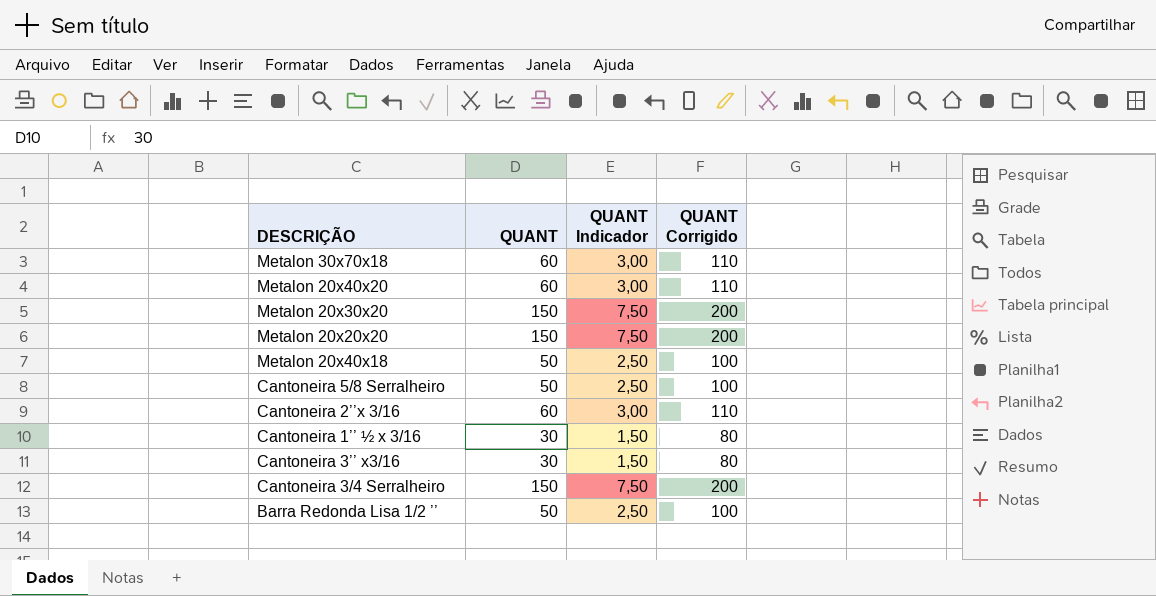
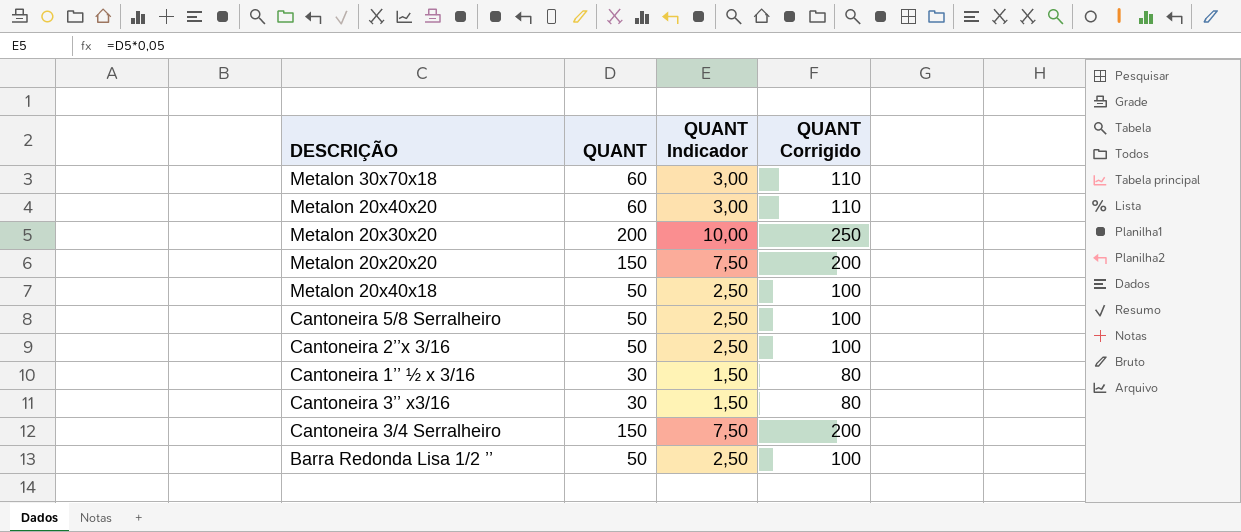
Metalon 20x30x20 | QUANT: 150 -> 200
Metalon 20x30x20 | QUANT Indicador: 7,50 -> 10,00
Metalon 20x30x20 | QUANT Corrigido: 200 -> 250
Cantoneira 2’’x 3/16 | QUANT: 60 -> 50
Cantoneira 2’’x 3/16 | QUANT Indicador: 3,00 -> 2,50
Cantoneira 2’’x 3/16 | QUANT Corrigido: 110 -> 100

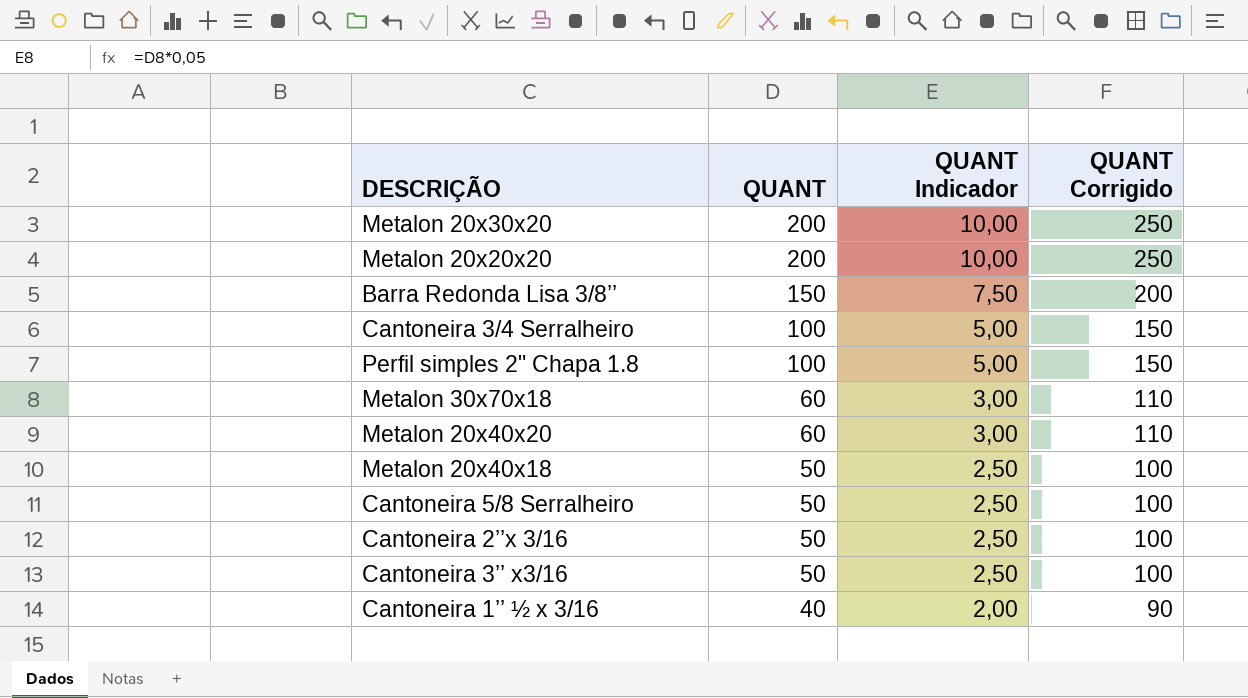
row order: none -> QUANT descending
row Barra Redonda Lisa 1/2 ’’: 50 | 2,50 | 100 -> none
Metalon 20x20x20 | QUANT: 150 -> 200
Metalon 20x20x20 | QUANT Indicador: 7,50 -> 10,00
Metalon 20x20x20 | QUANT Corrigido: 200 -> 250
row Barra Redonda Lisa 3/8’’: none -> 150 | 7,50 | 200
Cantoneira 3/4 Serralheiro | QUANT: 150 -> 100
Cantoneira 3/4 Serralheiro | QUANT Indicador: 7,50 -> 5,00
Cantoneira 3/4 Serralheiro | QUANT Corrigido: 200 -> 150
row Perfil simples 2" Chapa 1.8: none -> 100 | 5,00 | 150
Cantoneira 3’’ x3/16 | QUANT: 30 -> 50
Cantoneira 3’’ x3/16 | QUANT Indicador: 1,50 -> 2,50
Cantoneira 3’’ x3/16 | QUANT Corrigido: 80 -> 100
Cantoneira 1’’ ½ x 3/16 | QUANT: 30 -> 40
Cantoneira 1’’ ½ x 3/16 | QUANT Indicador: 1,50 -> 2,00
Cantoneira 1’’ ½ x 3/16 | QUANT Corrigido: 80 -> 90

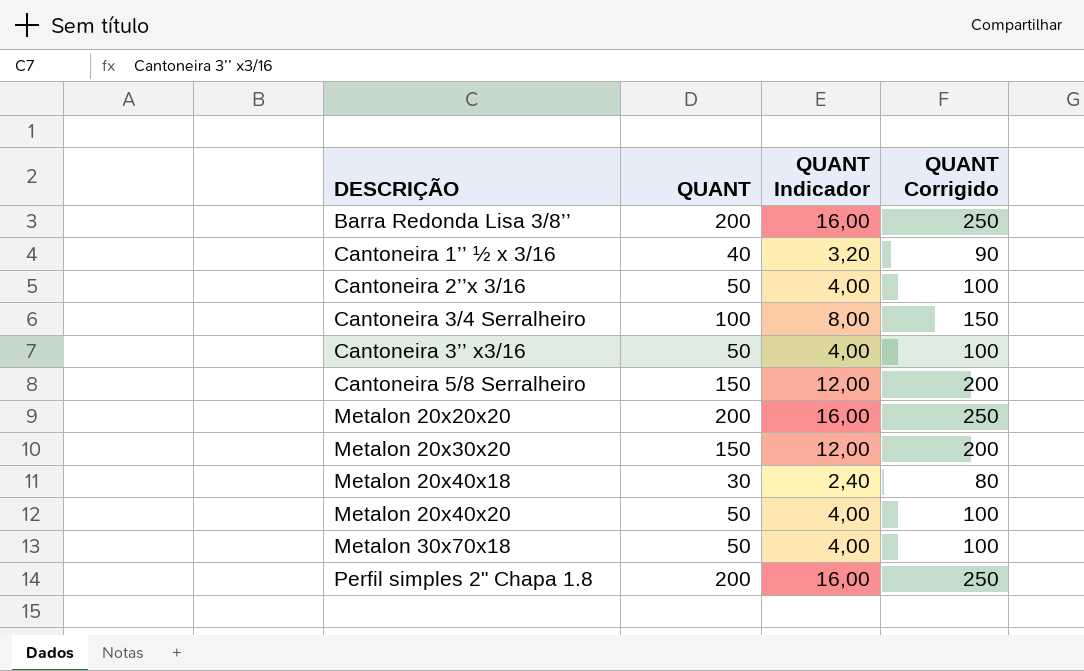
row order: QUANT descending -> DESCRIÇÃO ascending
column QUANT Indicador | formula: [QUANT] * 0,05 -> [QUANT] * 0,08
Barra Redonda Lisa 3/8’’ | QUANT: 150 -> 200
Barra Redonda Lisa 3/8’’ | QUANT Corrigido: 200 -> 250
Cantoneira 5/8 Serralheiro | QUANT: 50 -> 150
Cantoneira 5/8 Serralheiro | QUANT Corrigido: 100 -> 200
Metalon 20x30x20 | QUANT: 200 -> 150
Metalon 20x30x20 | QUANT Corrigido: 250 -> 200
Metalon 20x40x18 | QUANT: 50 -> 30
Metalon 20x40x18 | QUANT Corrigido: 100 -> 80
Metalon 20x40x20 | QUANT: 60 -> 50
Metalon 20x40x20 | QUANT Corrigido: 110 -> 100
Metalon 30x70x18 | QUANT: 60 -> 50
Metalon 30x70x18 | QUANT Corrigido: 110 -> 100
Perfil simples 2" Chapa 1.8 | QUANT: 100 -> 200
Perfil simples 2" Chapa 1.8 | QUANT Corrigido: 150 -> 250

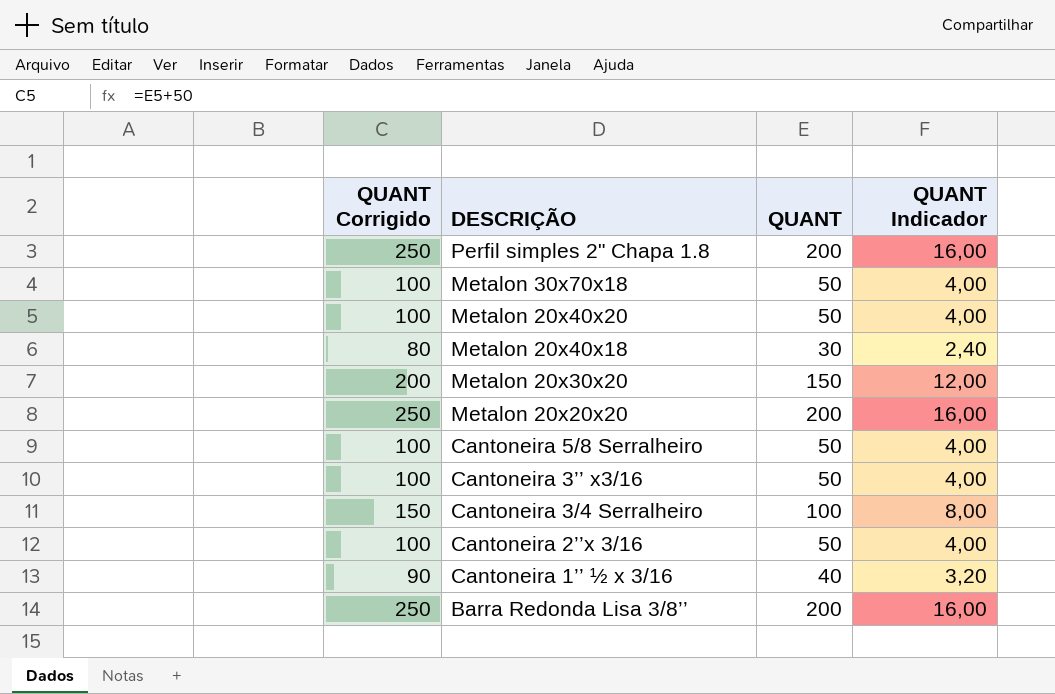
row order: DESCRIÇÃO ascending -> DESCRIÇÃO descending
column QUANT Corrigido | position: 4 -> 1
Cantoneira 5/8 Serralheiro | QUANT Corrigido: 200 -> 100
Cantoneira 5/8 Serralheiro | QUANT: 150 -> 50
Cantoneira 5/8 Serralheiro | QUANT Indicador: 12,00 -> 4,00

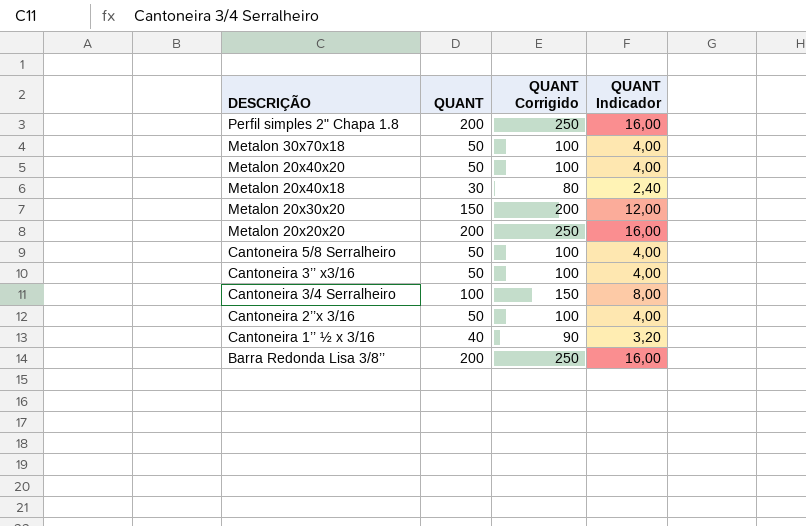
column QUANT Corrigido | position: 1 -> 3

